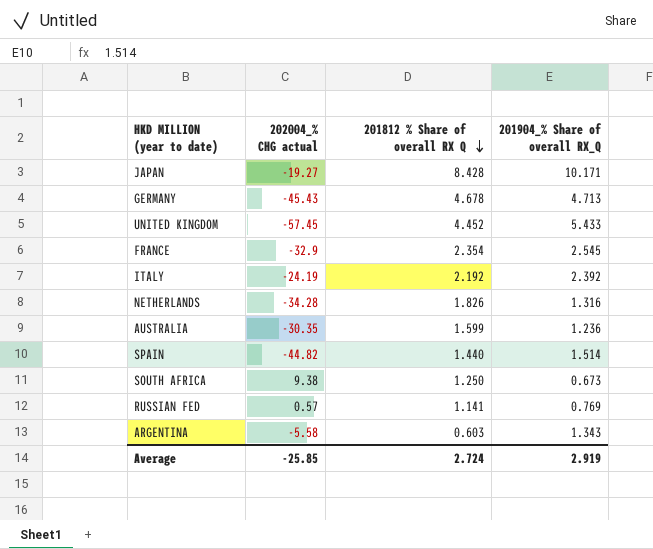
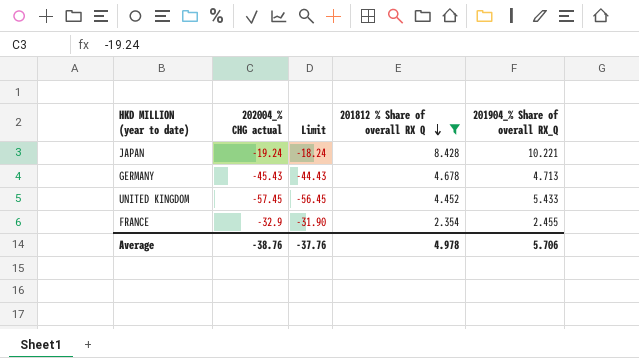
filter: none -> 201812 % Share of overall RX Q >= 2.354
column Limit | formula: none -> [202004_% CHG actual] + 1
JAPAN | 202004_% CHG actual: -19.27 -> -19.24
JAPAN | 201904_% Share of overall RX_Q: 10.171 -> 10.221
FRANCE | 201904_% Share of overall RX_Q: 2.545 -> 2.455
Average | 202004_% CHG actual: -25.85 -> -38.76
Average | 201812 % Share of overall RX Q: 2.724 -> 4.978
Average | 201904_% Share of overall RX_Q: 2.919 -> 5.706

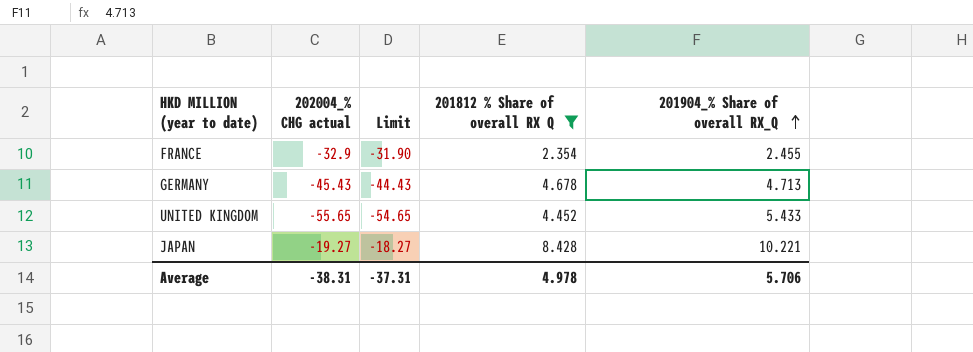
row order: 201812 % Share of overall RX Q descending -> 201904_% Share of overall RX_Q ascending
UNITED KINGDOM | 202004_% CHG actual: -57.45 -> -55.65
UNITED KINGDOM | Limit: -56.45 -> -54.65
JAPAN | 202004_% CHG actual: -19.24 -> -19.27
JAPAN | Limit: -18.24 -> -18.27
Average | 202004_% CHG actual: -38.76 -> -38.31
Average | Limit: -37.76 -> -37.31

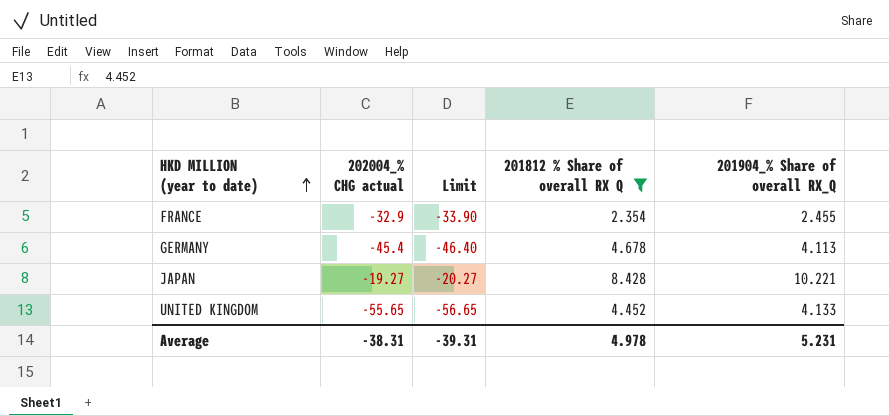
row order: 201904_% Share of overall RX_Q ascending -> HKD MILLION (year to date) ascending
column Limit | formula: [202004_% CHG actual] + 1 -> [202004_% CHG actual] - 1
GERMANY | 202004_% CHG actual: -45.43 -> -45.4
GERMANY | 201904_% Share of overall RX_Q: 4.713 -> 4.113
UNITED KINGDOM | 201904_% Share of overall RX_Q: 5.433 -> 4.133
Average | Limit: -37.31 -> -39.31
Average | 201904_% Share of overall RX_Q: 5.706 -> 5.231

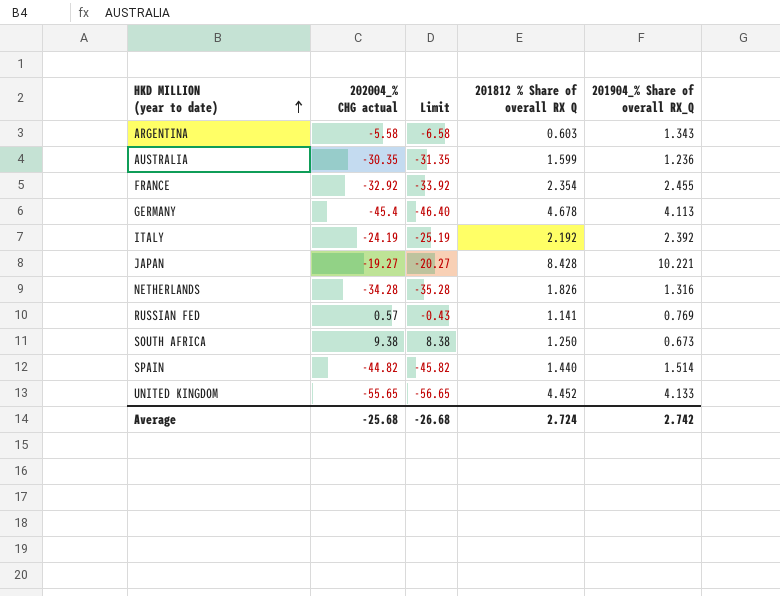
filter: 201812 % Share of overall RX Q >= 2.354 -> none
FRANCE | 202004_% CHG actual: -32.9 -> -32.92
FRANCE | Limit: -33.90 -> -33.92
Average | 202004_% CHG actual: -38.31 -> -25.68
Average | Limit: -39.31 -> -26.68
Average | 201812 % Share of overall RX Q: 4.978 -> 2.724
Average | 201904_% Share of overall RX_Q: 5.231 -> 2.742

